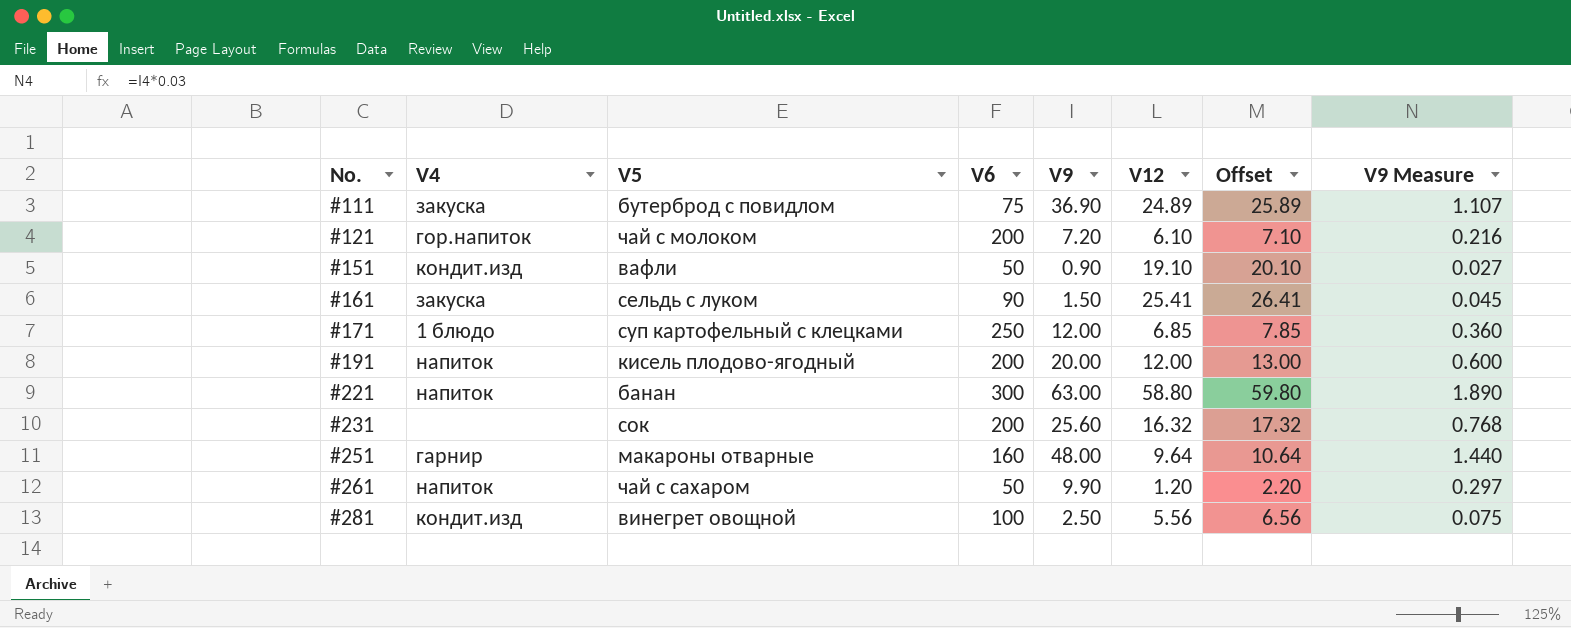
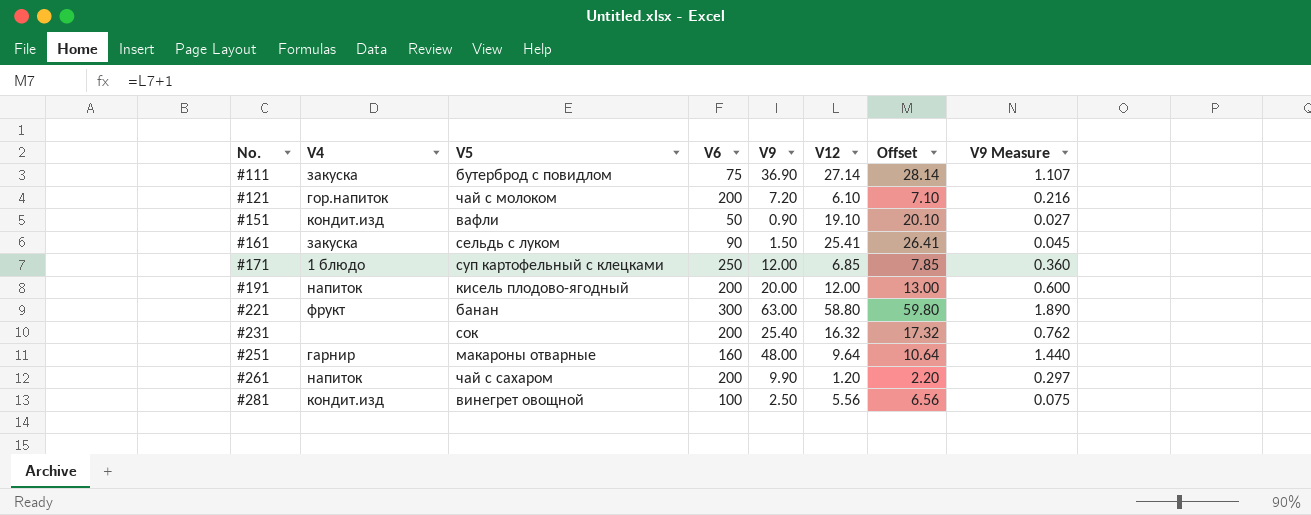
#111 | V12: 24.89 -> 27.14
#111 | Offset: 25.89 -> 28.14
#221 | V4: напиток -> фрукт
#231 | V9: 25.60 -> 25.40
#231 | V9 Measure: 0.768 -> 0.762
#261 | V6: 50 -> 200

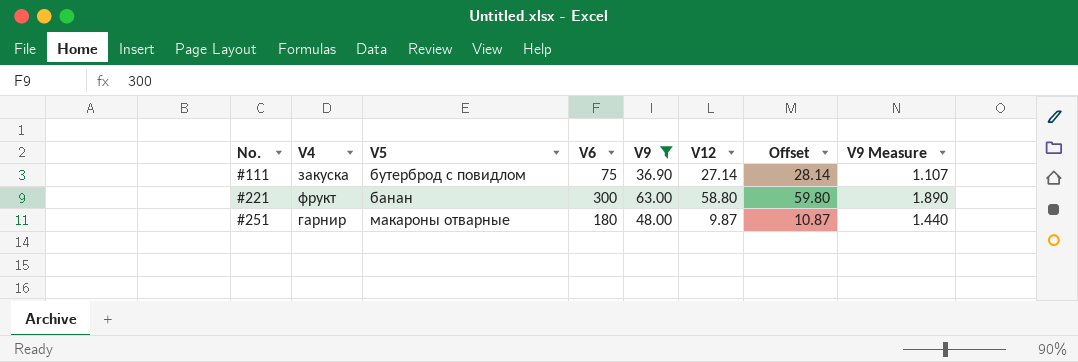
filter: none -> V9 >= 36.90
#251 | V6: 160 -> 180
#251 | V12: 9.64 -> 9.87
#251 | Offset: 10.64 -> 10.87

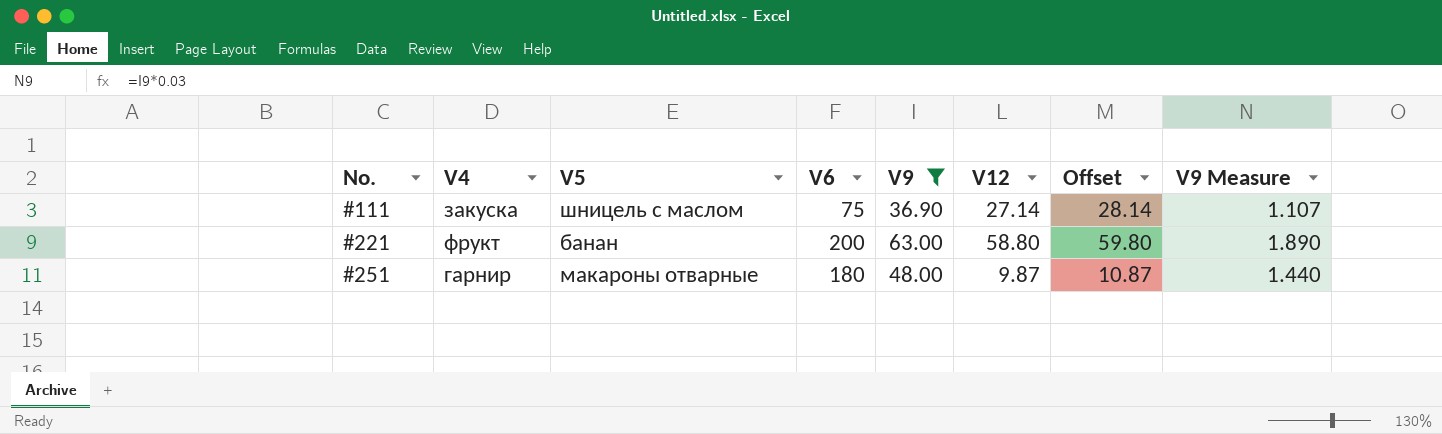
#111 | V5: бутерброд с повидлом -> шницель с маслом
#221 | V6: 300 -> 200

